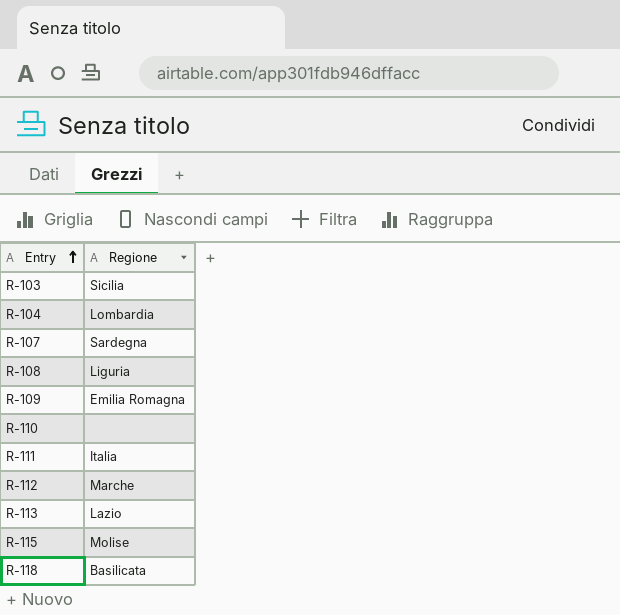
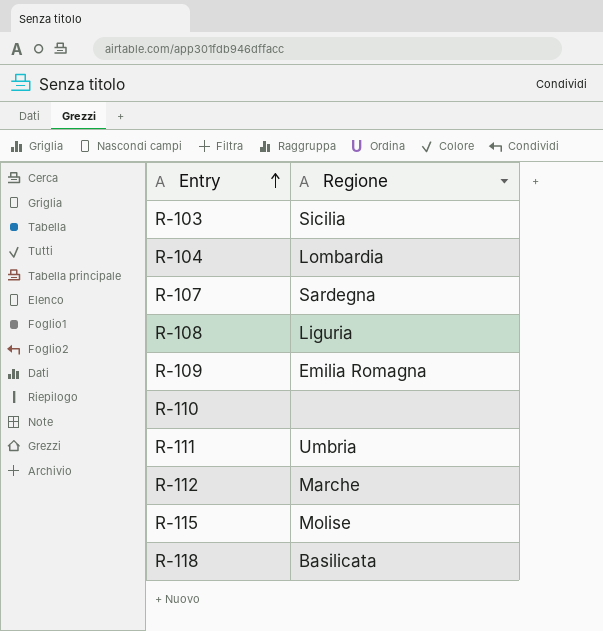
row R-113: Lazio -> none
R-111 | Regione: Italia -> Umbria

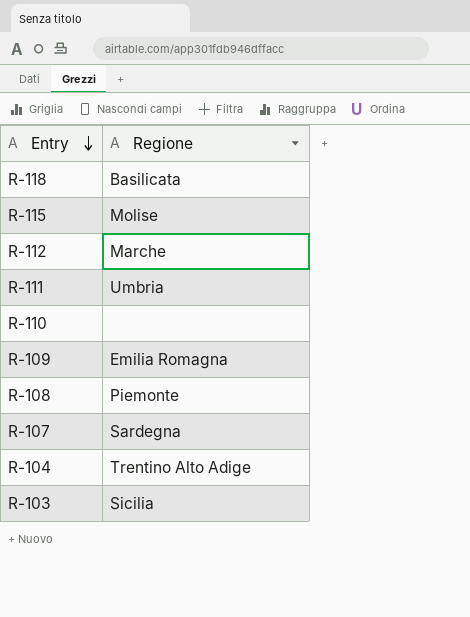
row order: Entry ascending -> Entry descending
R-108 | Regione: Liguria -> Piemonte
R-104 | Regione: Lombardia -> Trentino Alto Adige

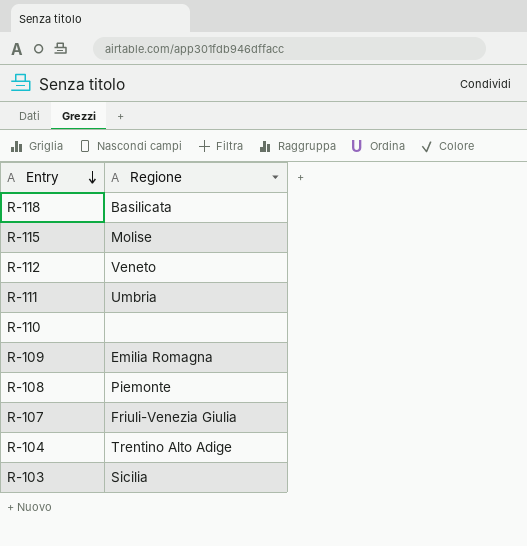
R-112 | Regione: Marche -> Veneto
R-107 | Regione: Sardegna -> Friuli-Venezia Giulia

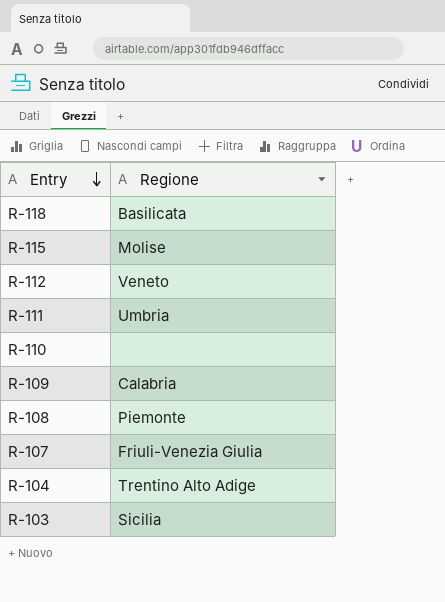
R-109 | Regione: Emilia Romagna -> Calabria

